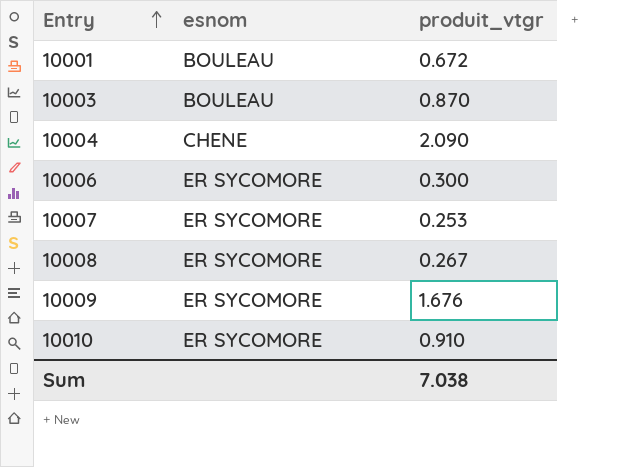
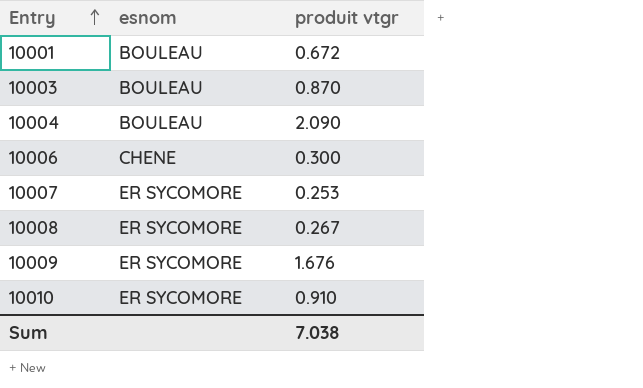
column name: produit_vtgr -> produit vtgr
10004 | esnom: CHENE -> BOULEAU
10006 | esnom: ER SYCOMORE -> CHENE

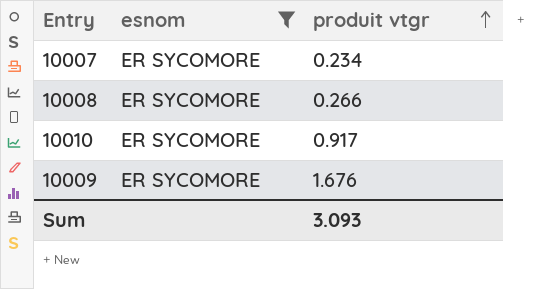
filter: none -> esnom = ER SYCOMORE
row order: Entry ascending -> produit vtgr ascending
10007 | produit vtgr: 0.253 -> 0.234
10008 | produit vtgr: 0.267 -> 0.266
10010 | produit vtgr: 0.910 -> 0.917
Sum | produit vtgr: 7.038 -> 3.093

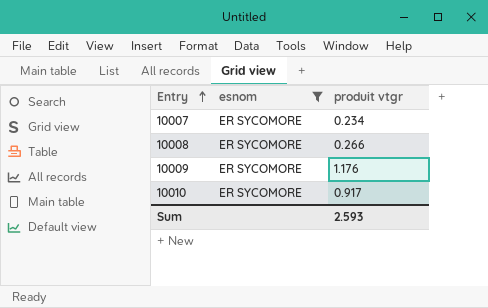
row order: produit vtgr ascending -> Entry ascending
10009 | produit vtgr: 1.676 -> 1.176
Sum | produit vtgr: 3.093 -> 2.593

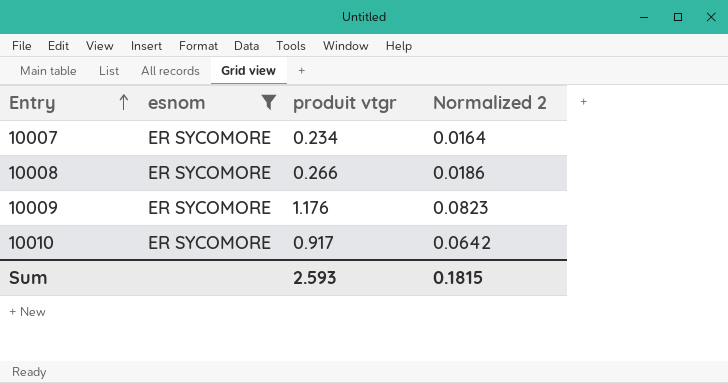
column Normalized 2 | formula: none -> [produit vtgr] * 0.07

